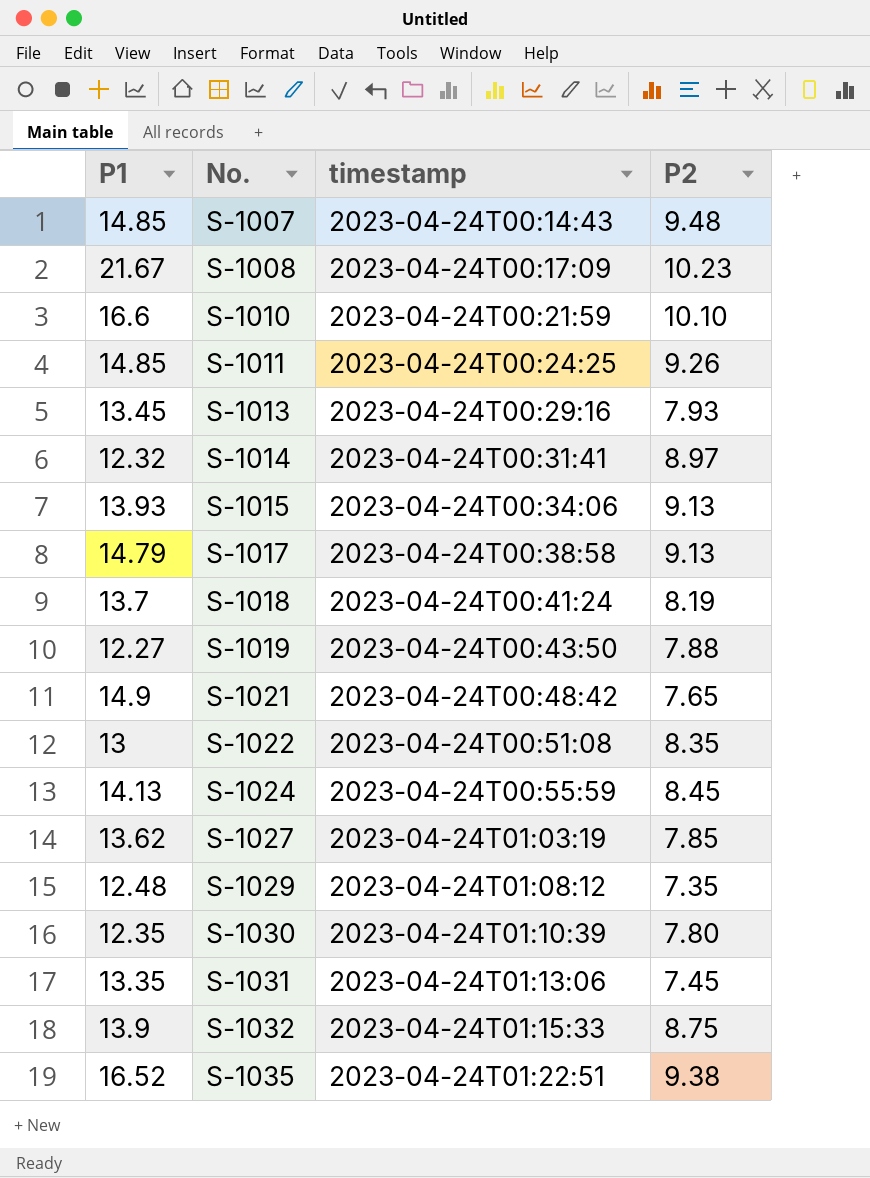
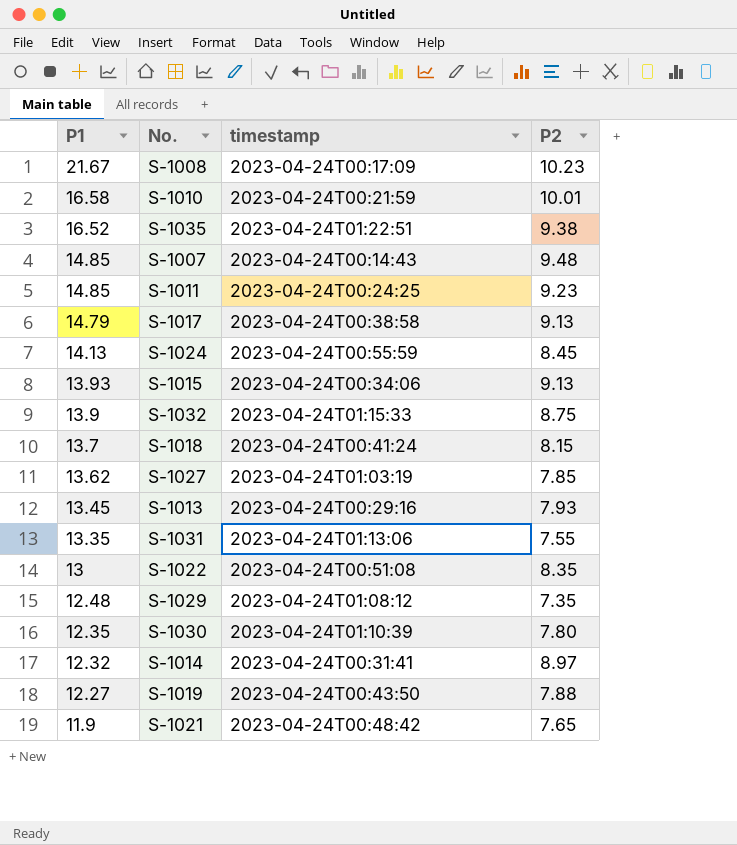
row order: No. ascending -> P1 descending
S-1010 | P1: 16.6 -> 16.58
S-1010 | P2: 10.10 -> 10.01
S-1011 | P2: 9.26 -> 9.23
S-1018 | P2: 8.19 -> 8.15
S-1031 | P2: 7.45 -> 7.55
S-1021 | P1: 14.9 -> 11.9

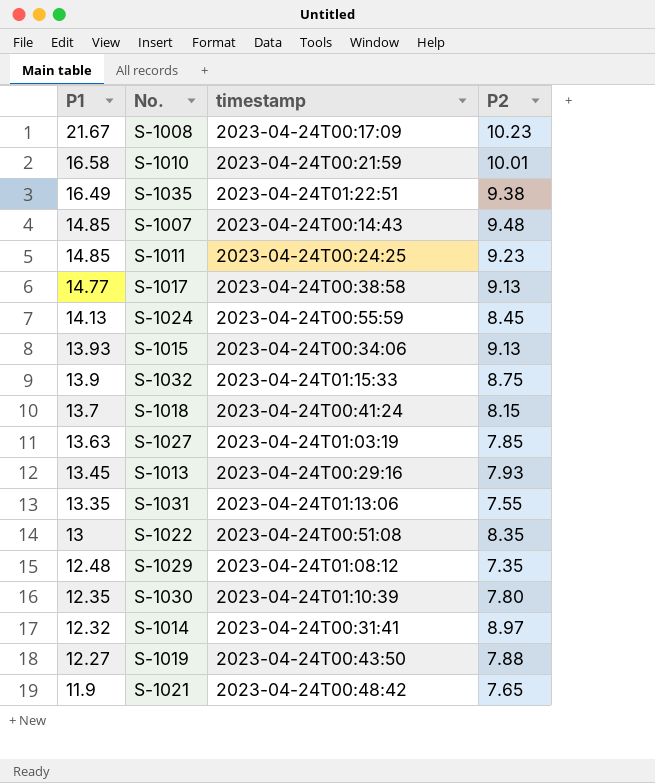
S-1035 | P1: 16.52 -> 16.49
S-1017 | P1: 14.79 -> 14.77
S-1027 | P1: 13.62 -> 13.63

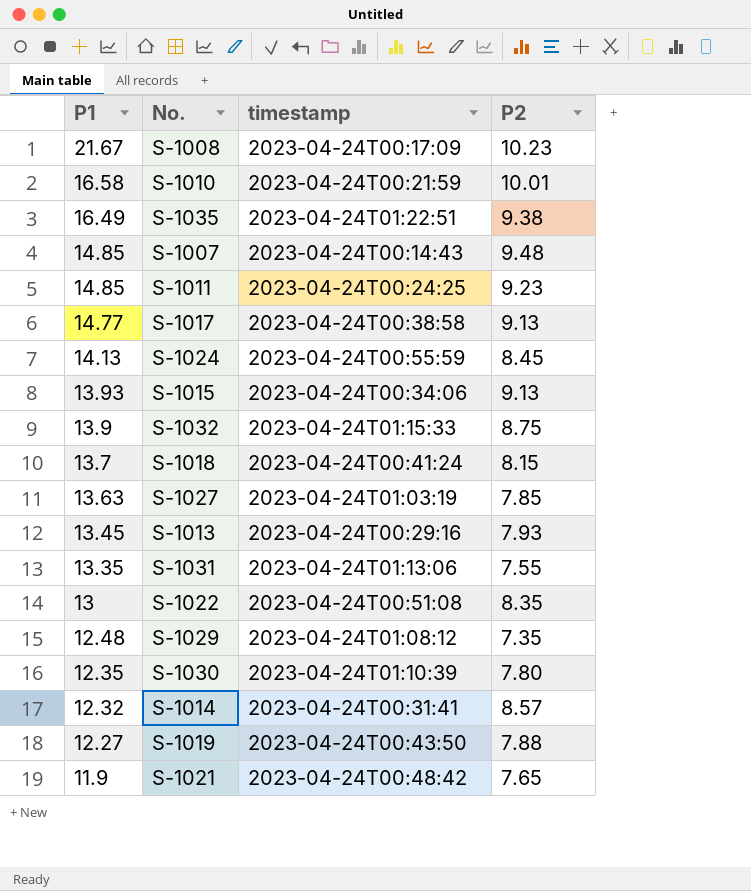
S-1014 | P2: 8.97 -> 8.57

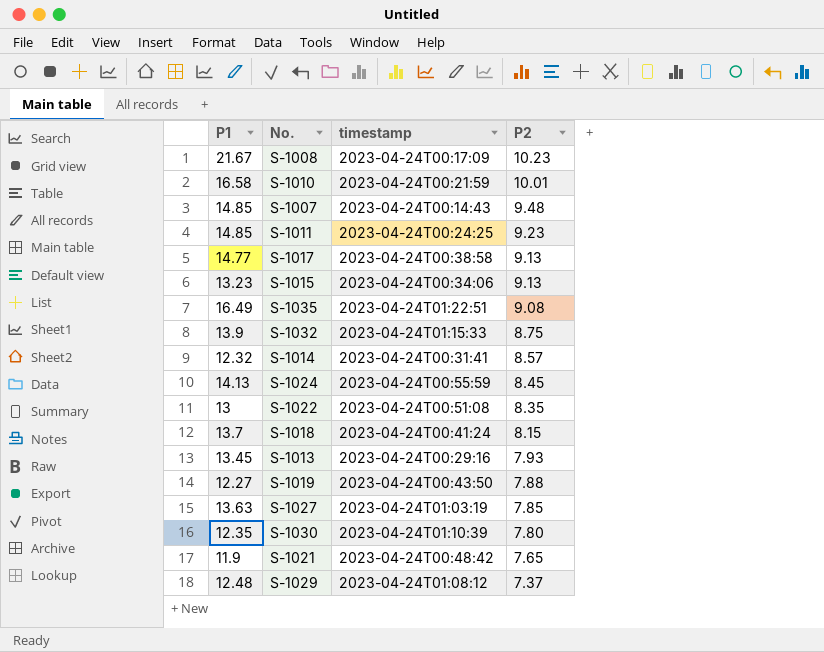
row order: P1 descending -> P2 descending
row S-1031: 13.35 | 2023-04-24T01:13:06 | 7.55 -> none
S-1015 | P1: 13.93 -> 13.23
S-1035 | P2: 9.38 -> 9.08
S-1029 | P2: 7.35 -> 7.37

